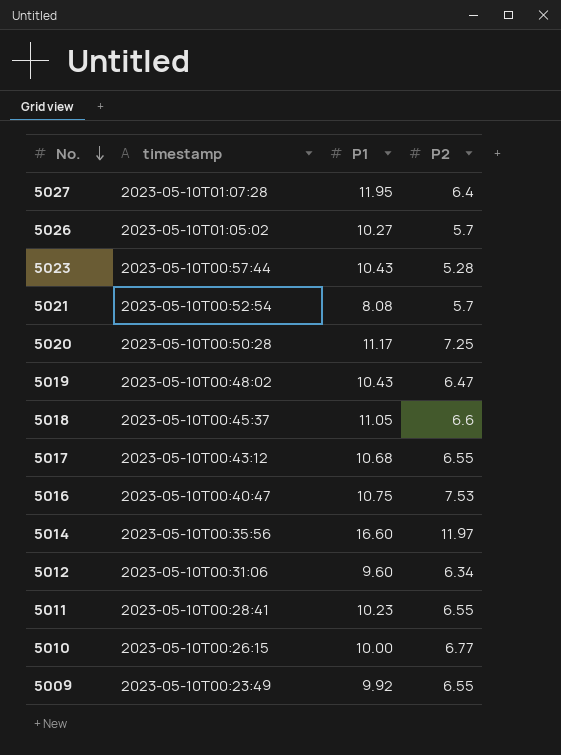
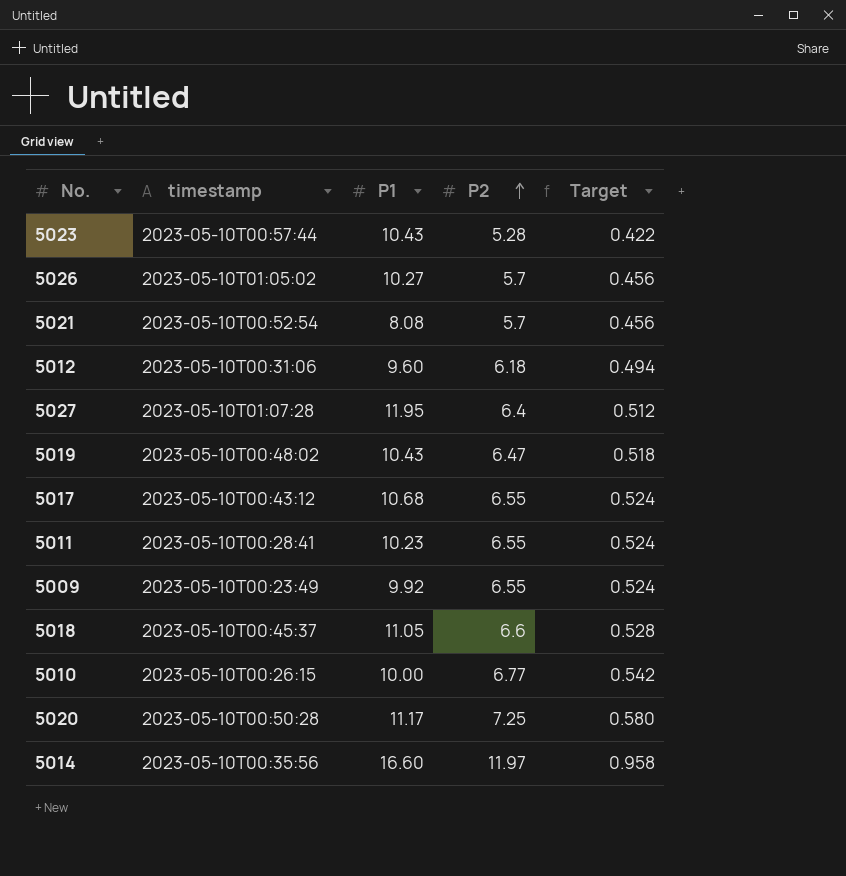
row order: No. descending -> P2 ascending
column Target | formula: none -> [P2] * 0.08
row 5016: 2023-05-10T00:40:47 | 10.75 | 7.53 -> none
5012 | P2: 6.34 -> 6.18

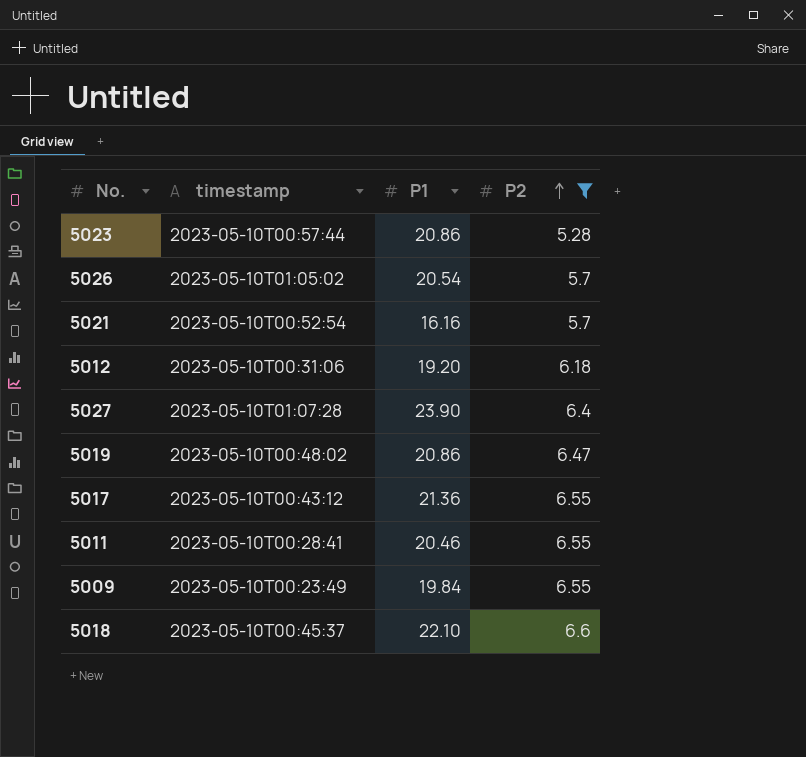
filter: none -> P2 <= 6.6
column Target | formula: [P2] * 0.08 -> none
5023 | P1: 10.43 -> 20.86
5026 | P1: 10.27 -> 20.54
5021 | P1: 8.08 -> 16.16
5012 | P1: 9.60 -> 19.20
5027 | P1: 11.95 -> 23.90
5019 | P1: 10.43 -> 20.86
5017 | P1: 10.68 -> 21.36
5011 | P1: 10.23 -> 20.46
5009 | P1: 9.92 -> 19.84
5018 | P1: 11.05 -> 22.10

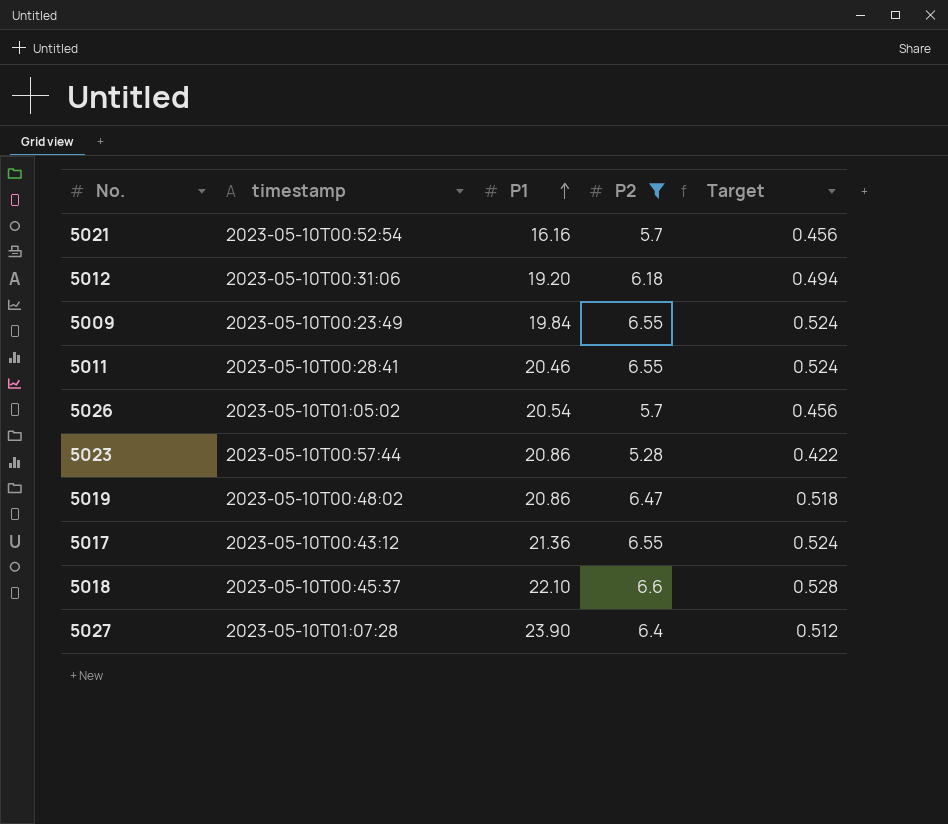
row order: P2 ascending -> P1 ascending
column Target | formula: none -> [P2] * 0.08

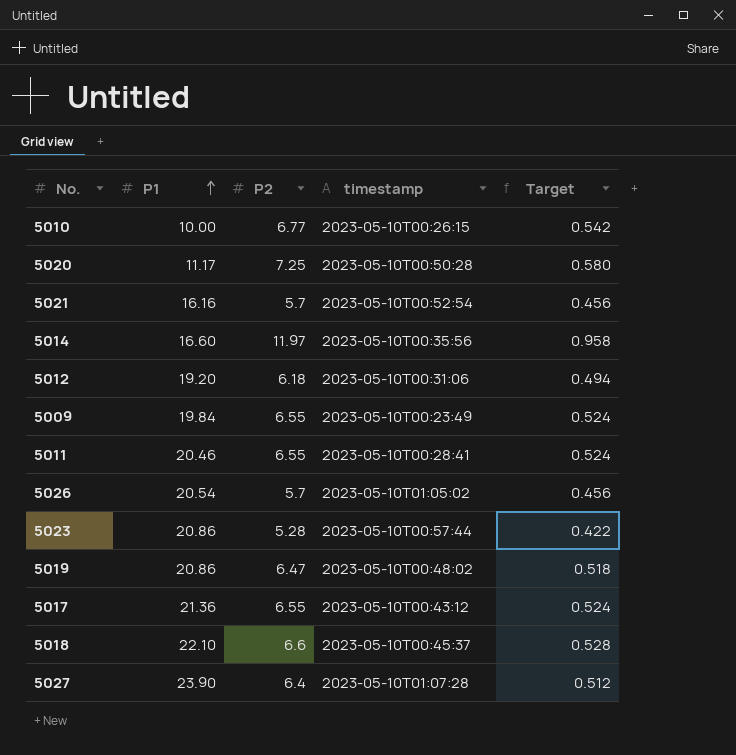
filter: P2 <= 6.6 -> none
column timestamp | position: 2 -> 4

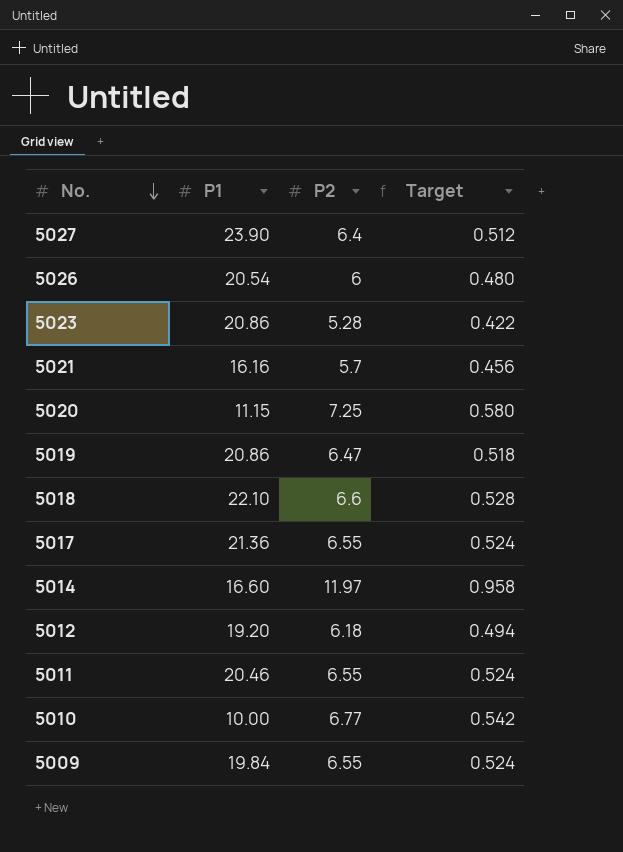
row order: P1 ascending -> No. descending
column timestamp | position: 4 -> none
5026 | P2: 5.7 -> 6
5026 | Target: 0.456 -> 0.480
5020 | P1: 11.17 -> 11.15

